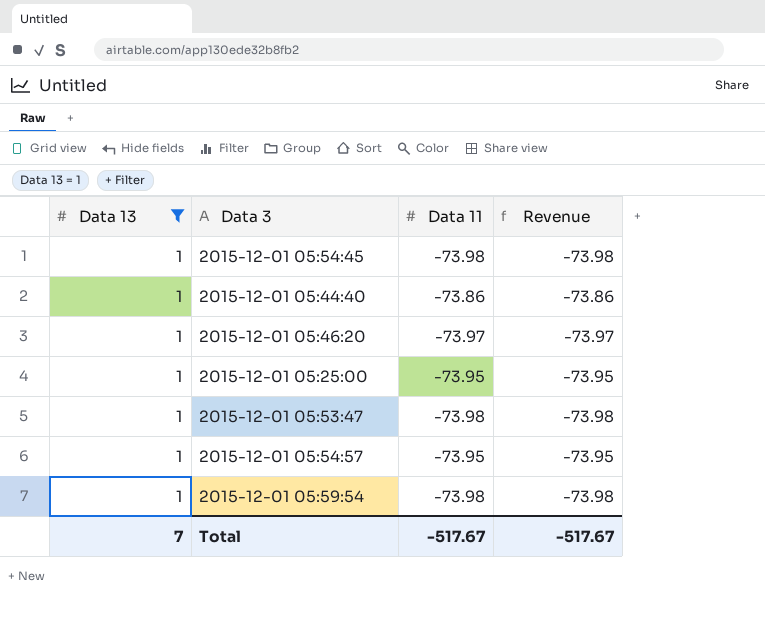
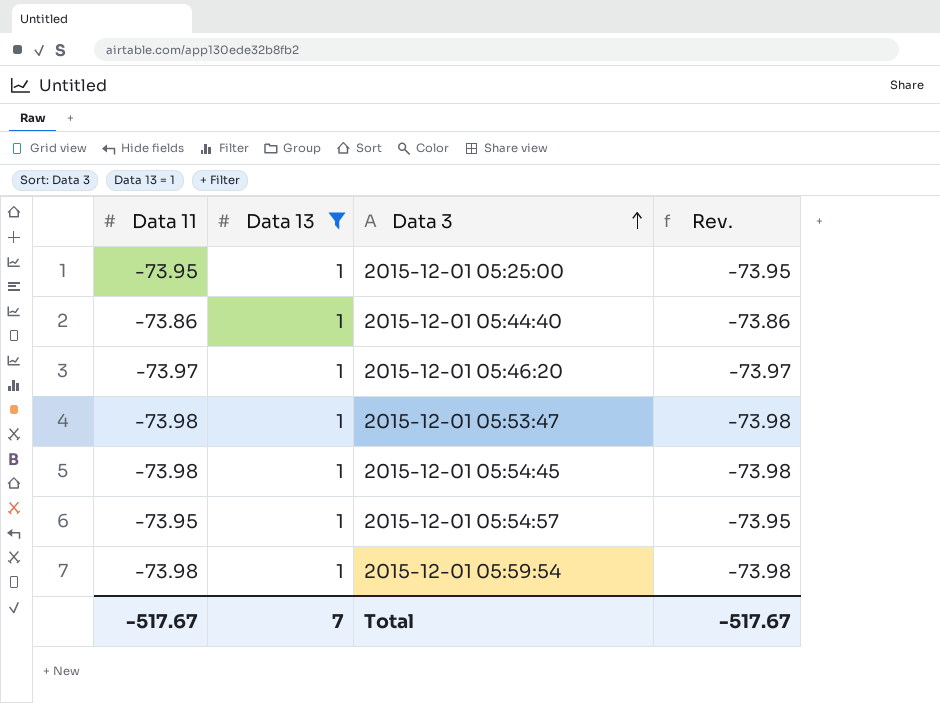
row order: none -> Data 3 ascending
column Data 11 | position: 3 -> 1
column name: Revenue -> Rev.

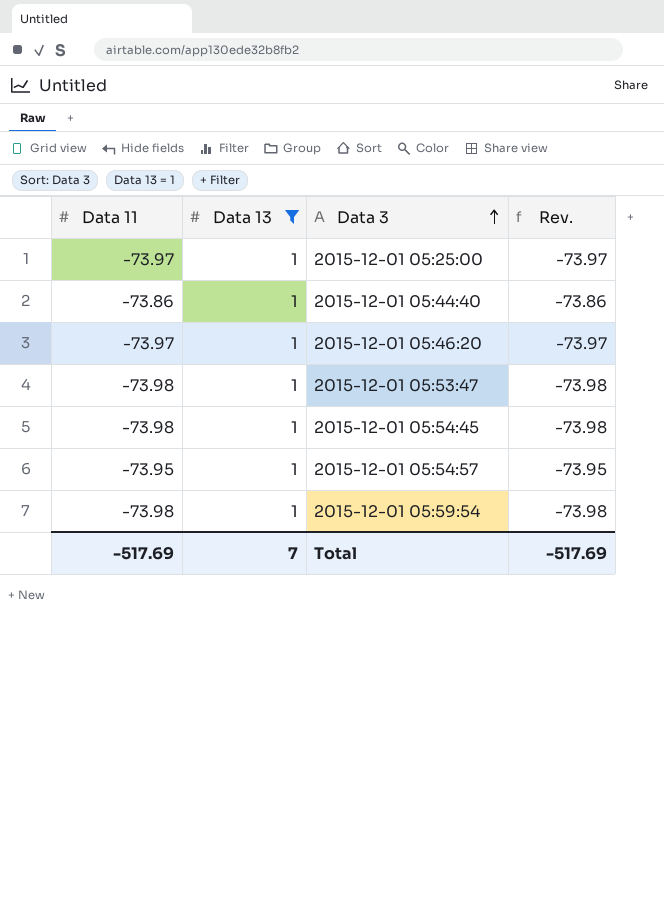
2015-12-01 05:25:00 | Data 11: -73.95 -> -73.97
2015-12-01 05:25:00 | Rev.: -73.95 -> -73.97
Total | Data 11: -517.67 -> -517.69
Total | Rev.: -517.67 -> -517.69

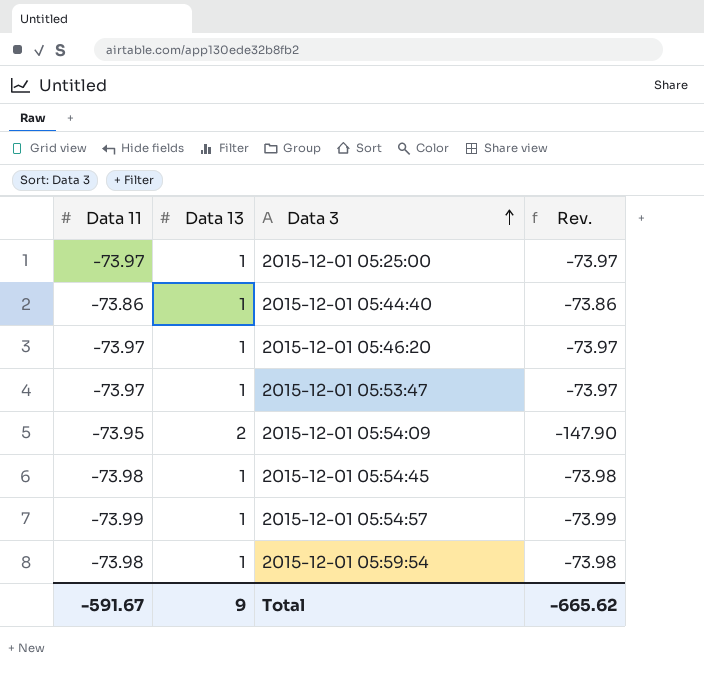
filter: Data 13 = 1 -> none
2015-12-01 05:53:47 | Data 11: -73.98 -> -73.97
2015-12-01 05:53:47 | Rev.: -73.98 -> -73.97
2015-12-01 05:54:57 | Data 11: -73.95 -> -73.99
2015-12-01 05:54:57 | Rev.: -73.95 -> -73.99
Total | Data 11: -517.69 -> -591.67
Total | Data 13: 7 -> 9
Total | Rev.: -517.69 -> -665.62

